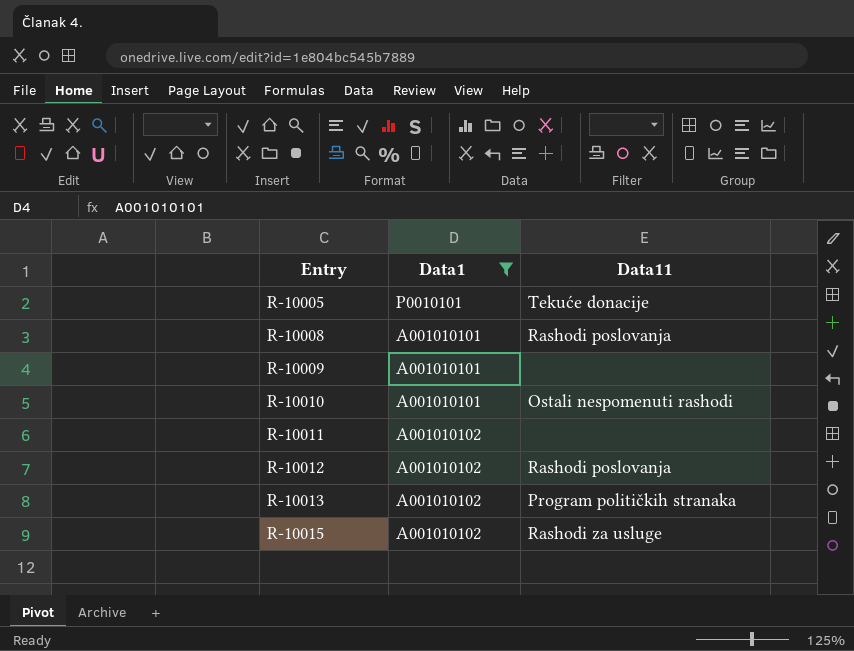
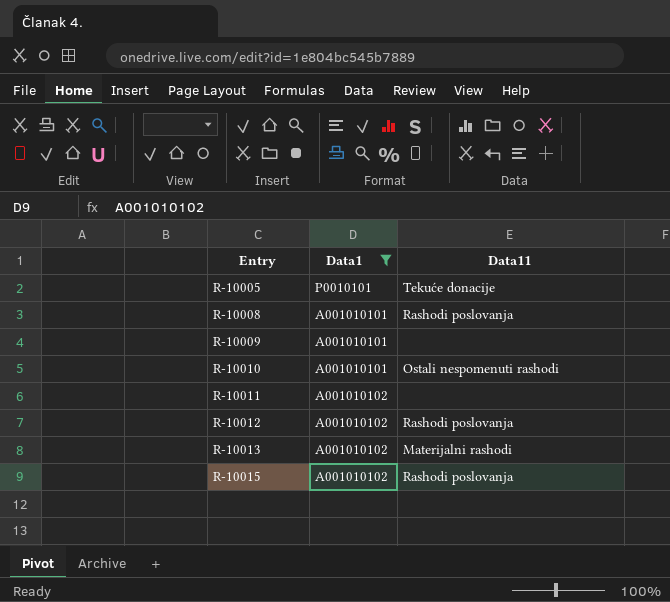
R-10013 | Data11: Program političkih stranaka -> Materijalni rashodi
R-10015 | Data11: Rashodi za usluge -> Rashodi poslovanja

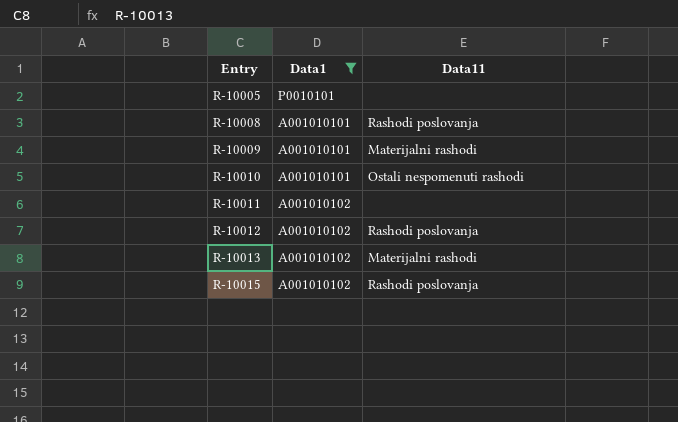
R-10005 | Data11: Tekuće donacije -> none
R-10009 | Data11: none -> Materijalni rashodi

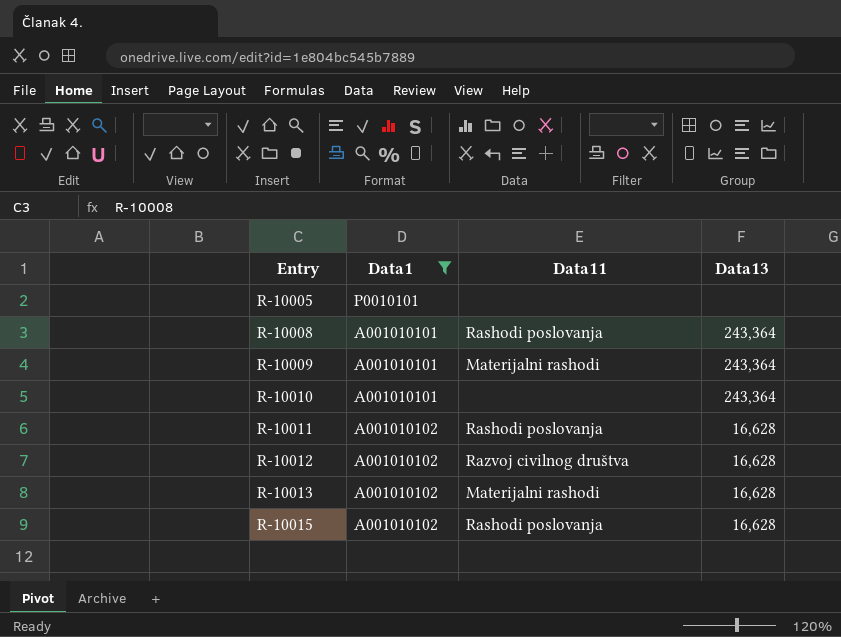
column Data13 | position: none -> 4
R-10010 | Data11: Ostali nespomenuti rashodi -> none
R-10011 | Data11: none -> Rashodi poslovanja
R-10012 | Data11: Rashodi poslovanja -> Razvoj civilnog društva

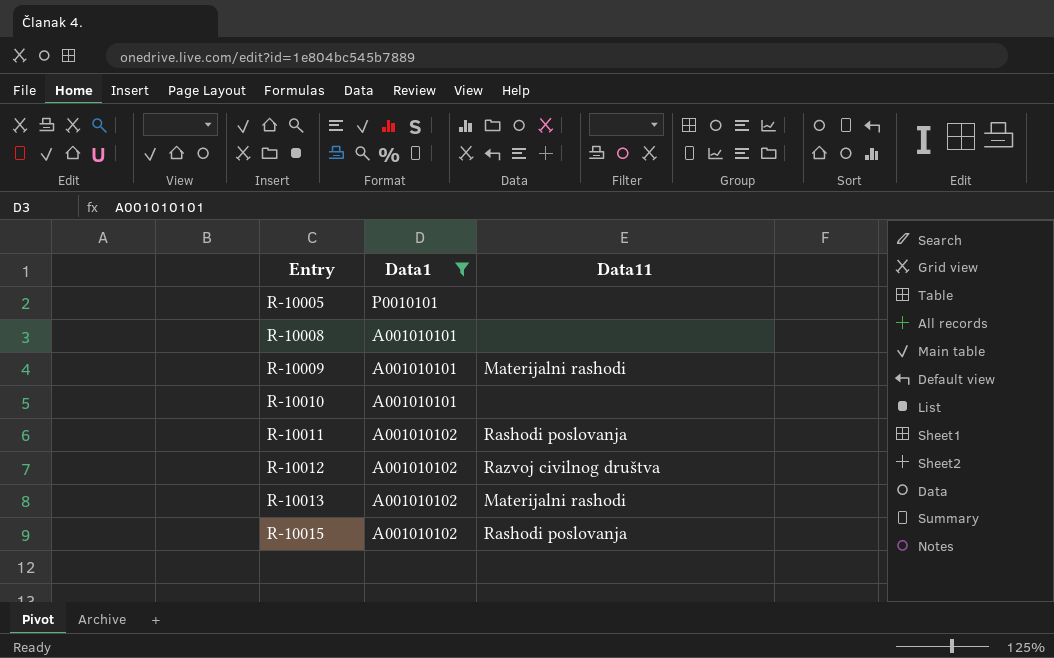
column Data13 | position: 4 -> none
R-10008 | Data11: Rashodi poslovanja -> none

